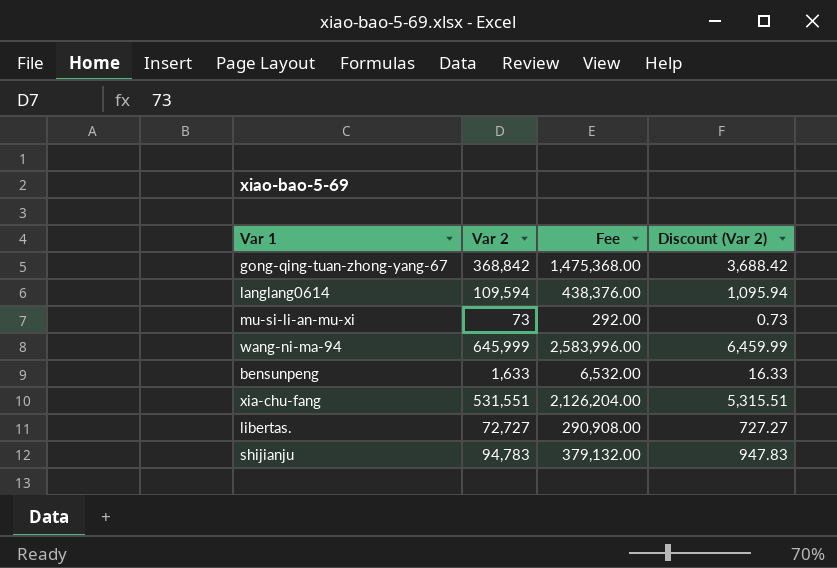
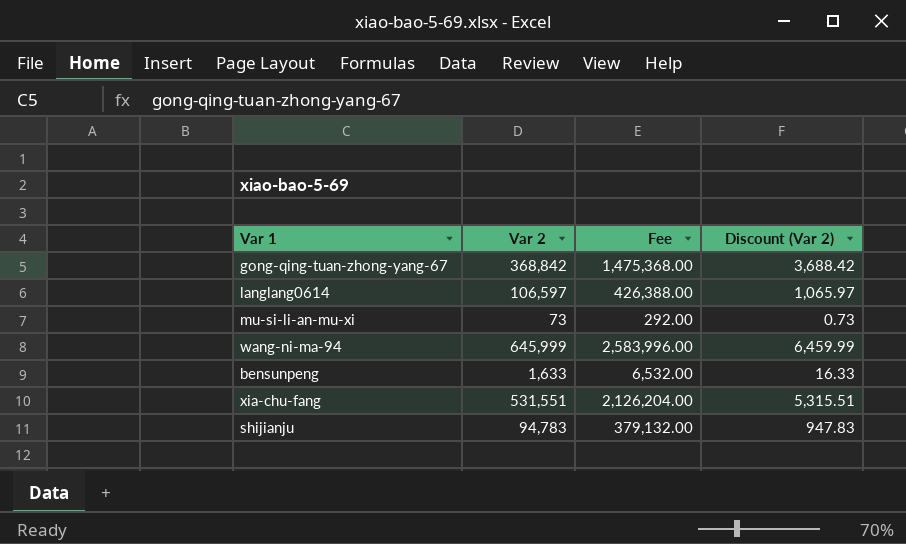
row libertas.: 72,727 | 290,908.00 | 727.27 -> none
langlang0614 | Var 2: 109,594 -> 106,597
langlang0614 | Fee: 438,376.00 -> 426,388.00
langlang0614 | Discount (Var 2): 1,095.94 -> 1,065.97

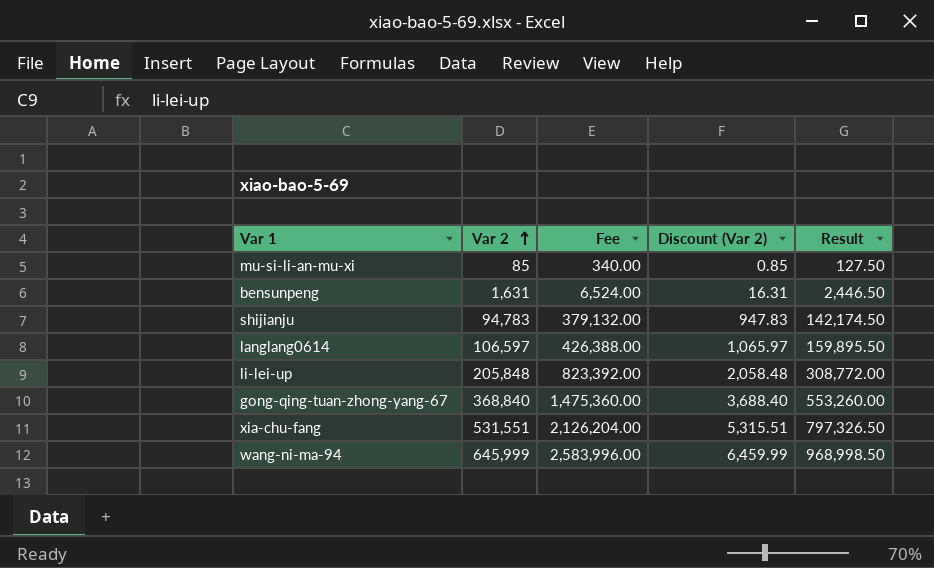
row order: none -> Var 2 ascending
column Result | formula: none -> [Var 2] * 1.5
mu-si-li-an-mu-xi | Var 2: 73 -> 85
mu-si-li-an-mu-xi | Fee: 292.00 -> 340.00
mu-si-li-an-mu-xi | Discount (Var 2): 0.73 -> 0.85
bensunpeng | Var 2: 1,633 -> 1,631
bensunpeng | Fee: 6,532.00 -> 6,524.00
bensunpeng | Discount (Var 2): 16.33 -> 16.31
row li-lei-up: none -> 205,848 | 823,392.00 | 2,058.48 | 308,772.00
gong-qing-tuan-zhong-yang-67 | Var 2: 368,842 -> 368,840
gong-qing-tuan-zhong-yang-67 | Fee: 1,475,368.00 -> 1,475,360.00
gong-qing-tuan-zhong-yang-67 | Discount (Var 2): 3,688.42 -> 3,688.40

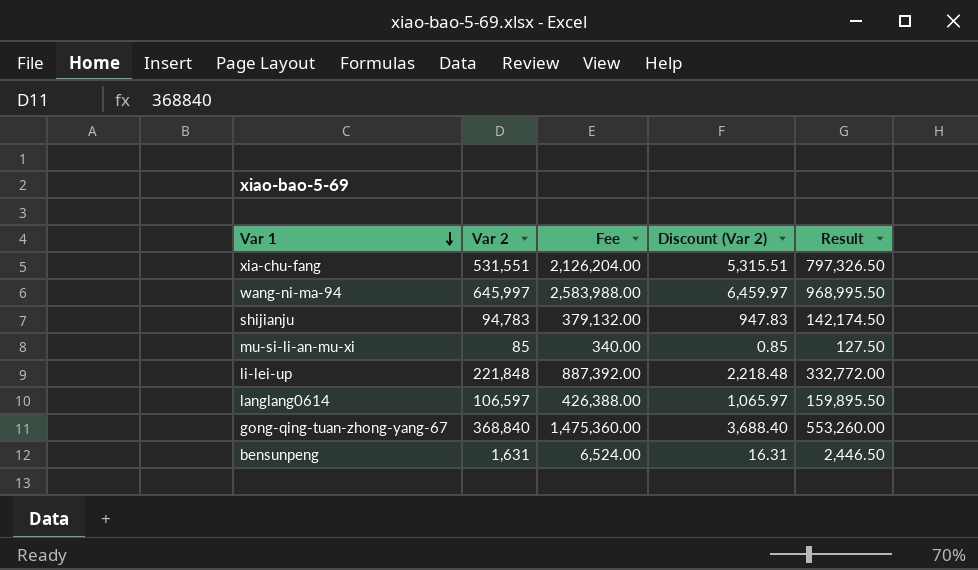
row order: Var 2 ascending -> Var 1 descending
wang-ni-ma-94 | Var 2: 645,999 -> 645,997
wang-ni-ma-94 | Fee: 2,583,996.00 -> 2,583,988.00
wang-ni-ma-94 | Discount (Var 2): 6,459.99 -> 6,459.97
wang-ni-ma-94 | Result: 968,998.50 -> 968,995.50
li-lei-up | Var 2: 205,848 -> 221,848
li-lei-up | Fee: 823,392.00 -> 887,392.00
li-lei-up | Discount (Var 2): 2,058.48 -> 2,218.48
li-lei-up | Result: 308,772.00 -> 332,772.00

